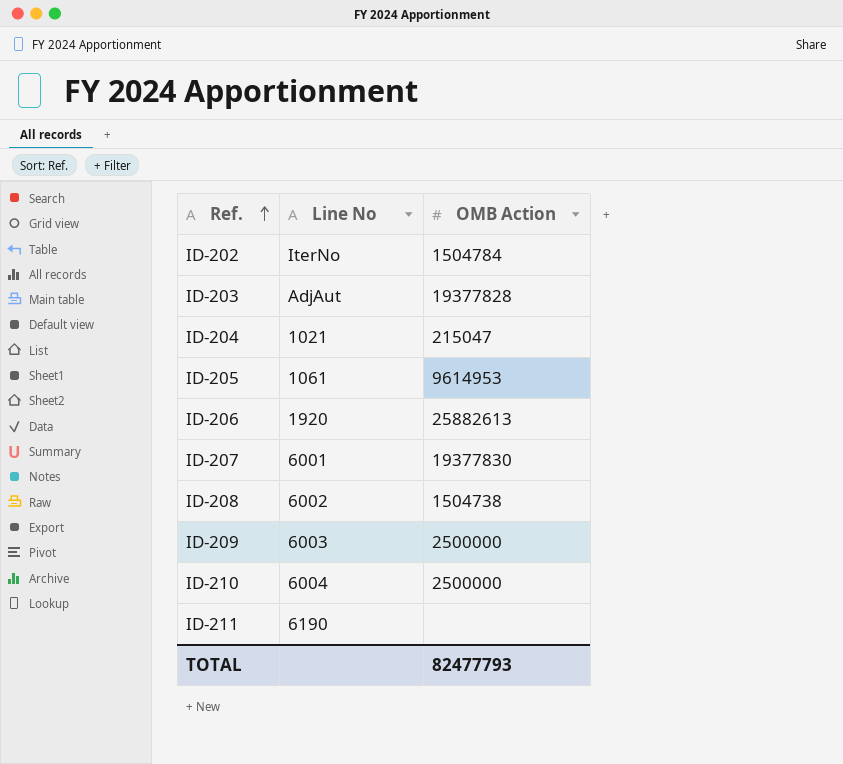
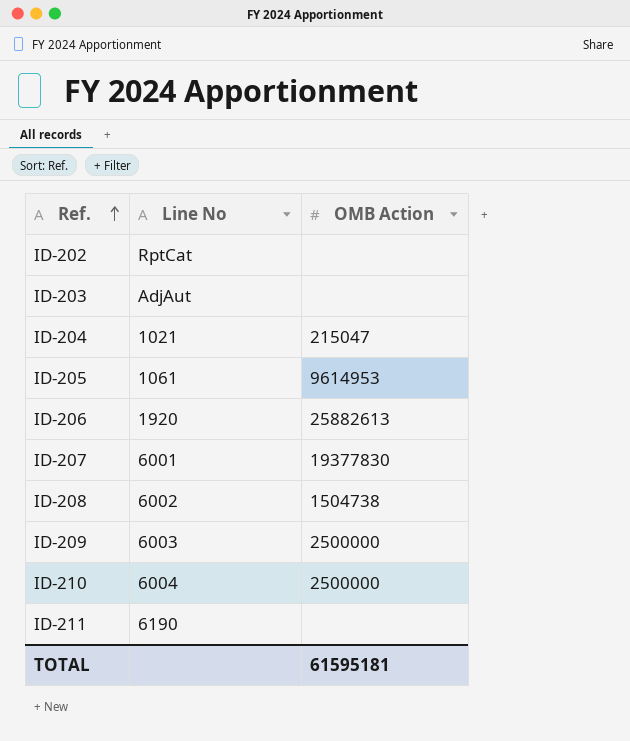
ID-202 | Line No: IterNo -> RptCat
ID-202 | OMB Action: 1504784 -> none
ID-203 | OMB Action: 19377828 -> none
TOTAL | OMB Action: 82477793 -> 61595181

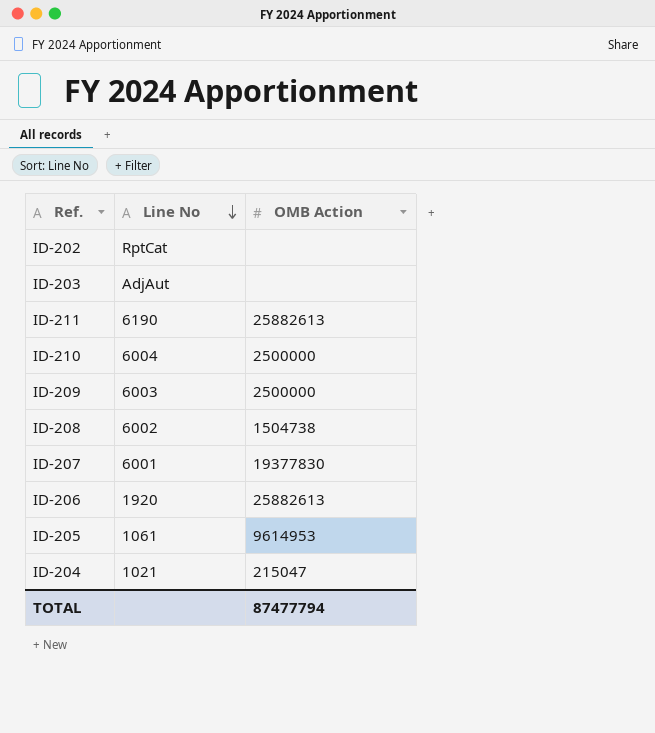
row order: Ref. ascending -> Line No descending
ID-211 | OMB Action: none -> 25882613
TOTAL | OMB Action: 61595181 -> 87477794

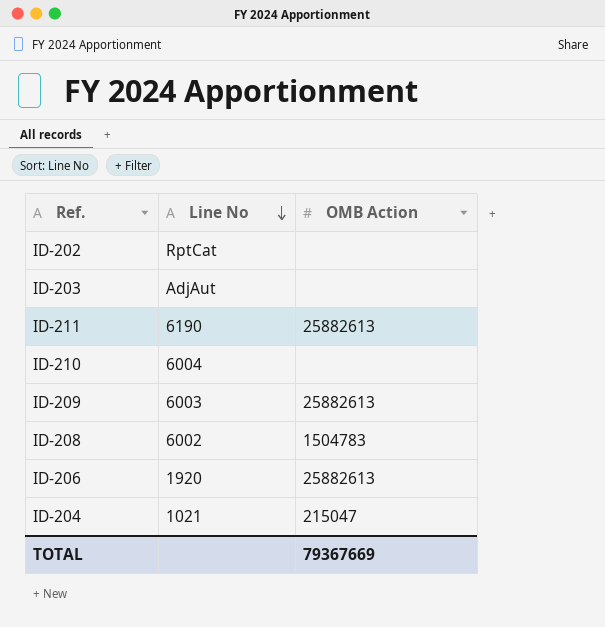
row ID-207: 6001 | 19377830 -> none
row ID-205: 1061 | 9614953 -> none
ID-210 | OMB Action: 2500000 -> none
ID-209 | OMB Action: 2500000 -> 25882613
ID-208 | OMB Action: 1504738 -> 1504783
TOTAL | OMB Action: 87477794 -> 79367669

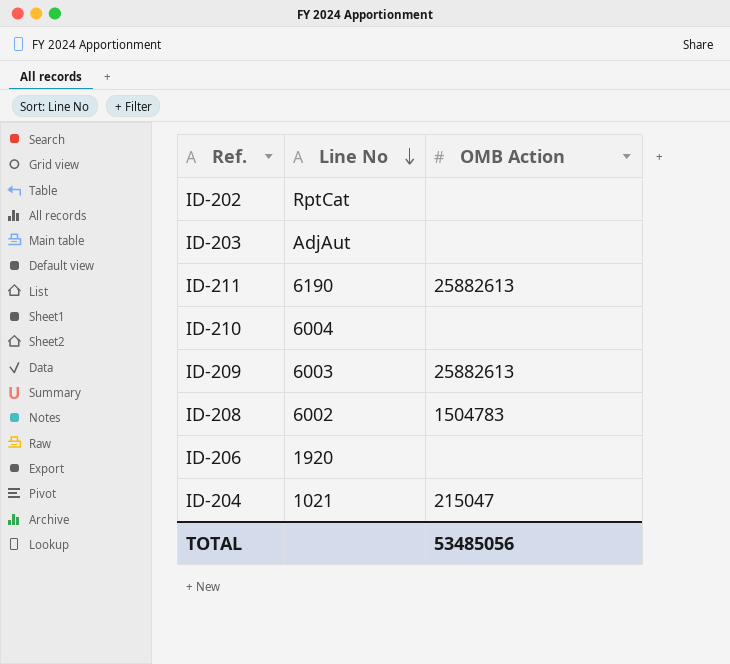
ID-206 | OMB Action: 25882613 -> none
TOTAL | OMB Action: 79367669 -> 53485056

